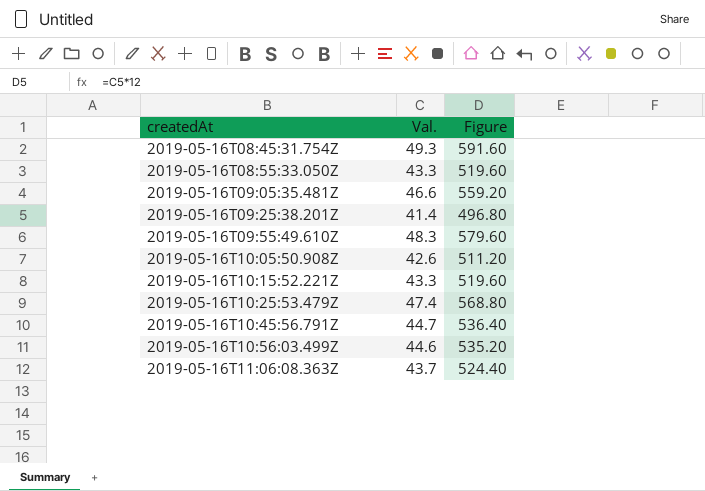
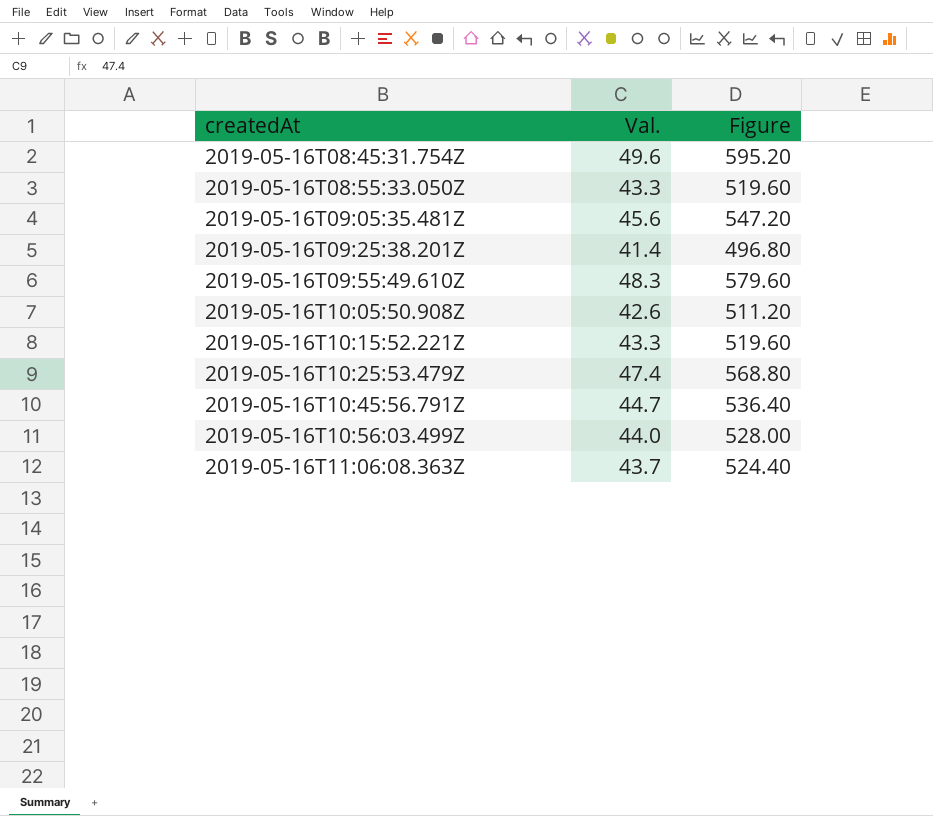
2019-05-16T08:45:31.754Z | Val.: 49.3 -> 49.6
2019-05-16T08:45:31.754Z | Figure: 591.60 -> 595.20
2019-05-16T09:05:35.481Z | Val.: 46.6 -> 45.6
2019-05-16T09:05:35.481Z | Figure: 559.20 -> 547.20
2019-05-16T10:56:03.499Z | Val.: 44.6 -> 44.0
2019-05-16T10:56:03.499Z | Figure: 535.20 -> 528.00

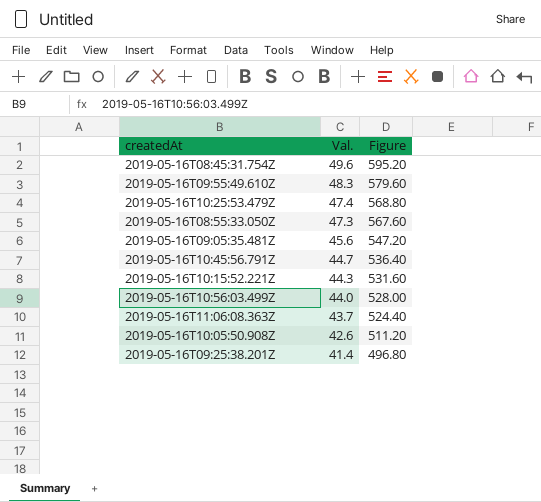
row order: createdAt ascending -> Val. descending
2019-05-16T08:55:33.050Z | Val.: 43.3 -> 47.3
2019-05-16T08:55:33.050Z | Figure: 519.60 -> 567.60
2019-05-16T10:15:52.221Z | Val.: 43.3 -> 44.3
2019-05-16T10:15:52.221Z | Figure: 519.60 -> 531.60

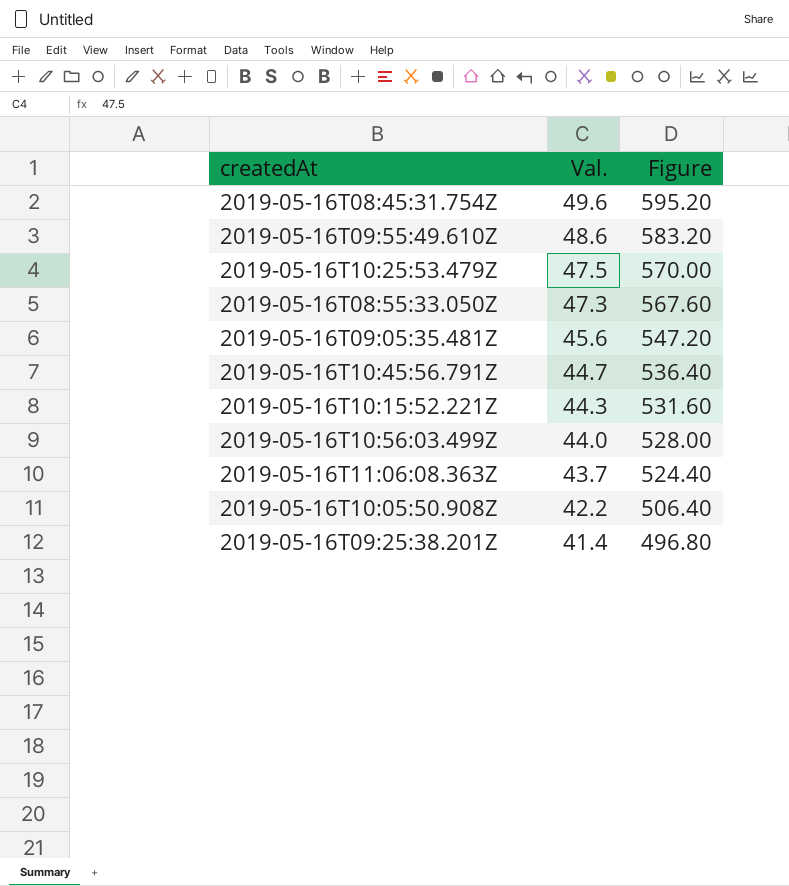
2019-05-16T09:55:49.610Z | Val.: 48.3 -> 48.6
2019-05-16T09:55:49.610Z | Figure: 579.60 -> 583.20
2019-05-16T10:25:53.479Z | Val.: 47.4 -> 47.5
2019-05-16T10:25:53.479Z | Figure: 568.80 -> 570.00
2019-05-16T10:05:50.908Z | Val.: 42.6 -> 42.2
2019-05-16T10:05:50.908Z | Figure: 511.20 -> 506.40

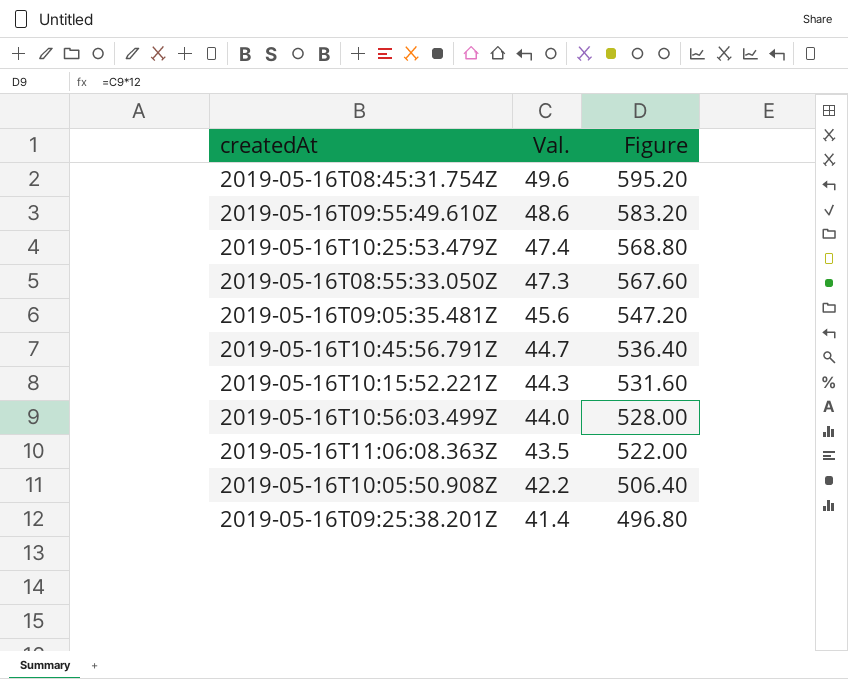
2019-05-16T10:25:53.479Z | Val.: 47.5 -> 47.4
2019-05-16T10:25:53.479Z | Figure: 570.00 -> 568.80
2019-05-16T11:06:08.363Z | Val.: 43.7 -> 43.5
2019-05-16T11:06:08.363Z | Figure: 524.40 -> 522.00

